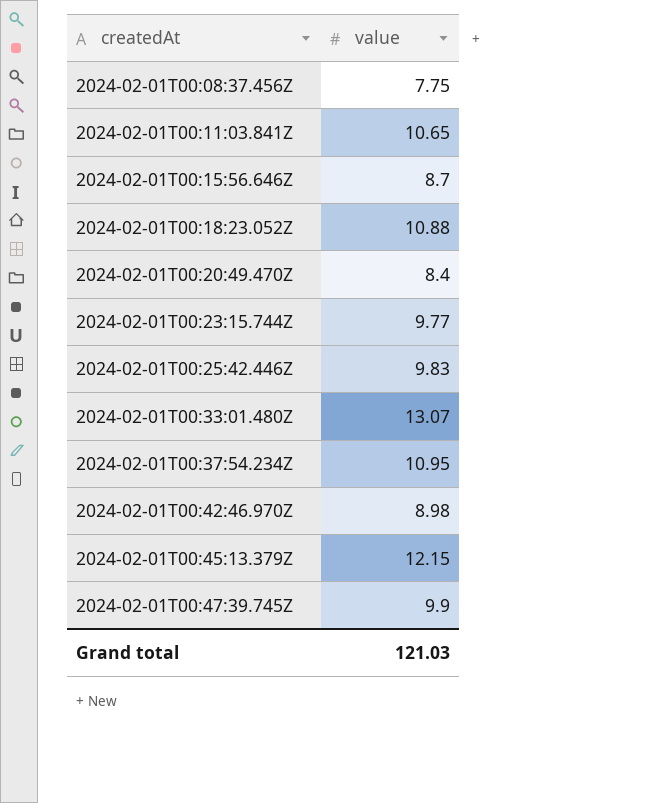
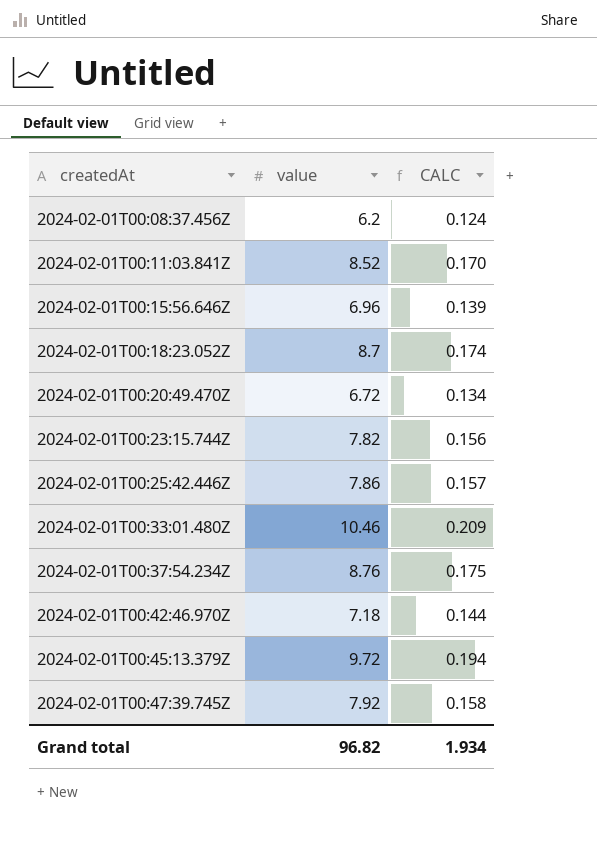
column CALC | formula: none -> [value] * 0.02
2024-02-01T00:08:37.456Z | value: 7.75 -> 6.2
2024-02-01T00:11:03.841Z | value: 10.65 -> 8.52
2024-02-01T00:15:56.646Z | value: 8.7 -> 6.96
2024-02-01T00:18:23.052Z | value: 10.88 -> 8.7
2024-02-01T00:20:49.470Z | value: 8.4 -> 6.72
2024-02-01T00:23:15.744Z | value: 9.77 -> 7.82
2024-02-01T00:25:42.446Z | value: 9.83 -> 7.86
2024-02-01T00:33:01.480Z | value: 13.07 -> 10.46
2024-02-01T00:37:54.234Z | value: 10.95 -> 8.76
2024-02-01T00:42:46.970Z | value: 8.98 -> 7.18
2024-02-01T00:45:13.379Z | value: 12.15 -> 9.72
2024-02-01T00:47:39.745Z | value: 9.9 -> 7.92
Grand total | value: 121.03 -> 96.82

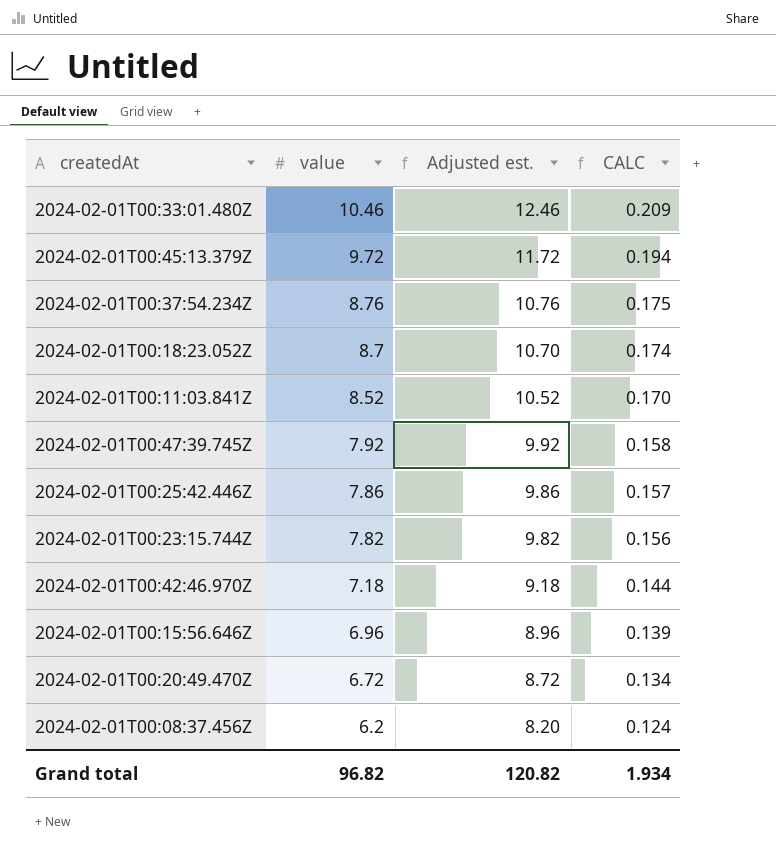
row order: createdAt ascending -> value descending
column Adjusted est. | formula: none -> [value] + 2

